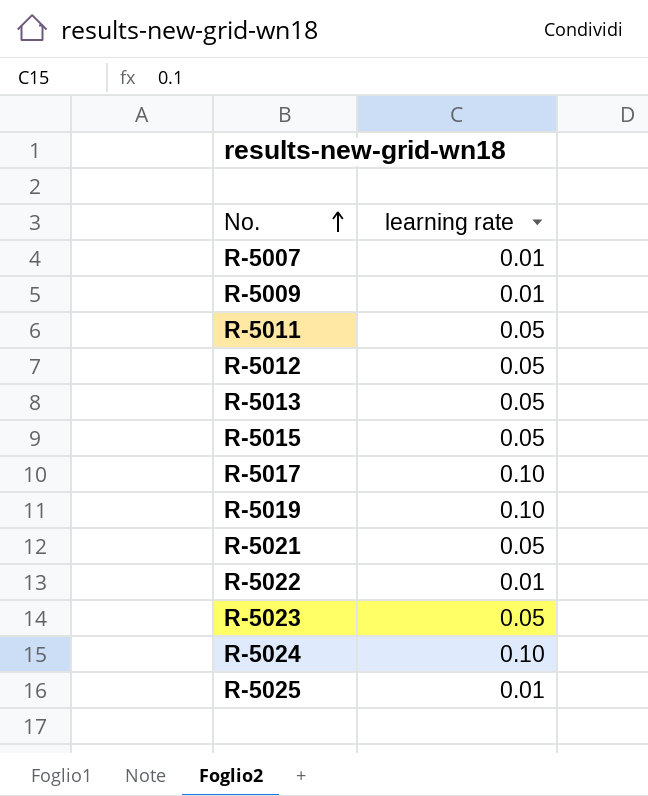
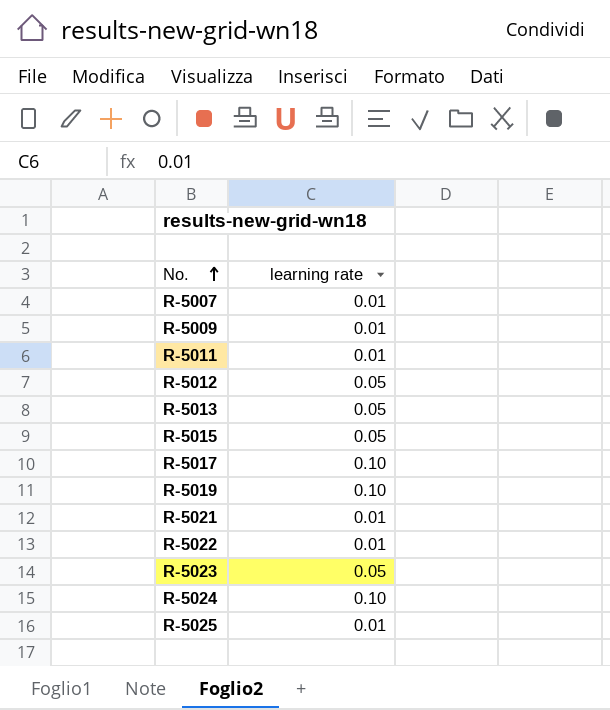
R-5011 | learning rate: 0.05 -> 0.01
R-5021 | learning rate: 0.05 -> 0.01

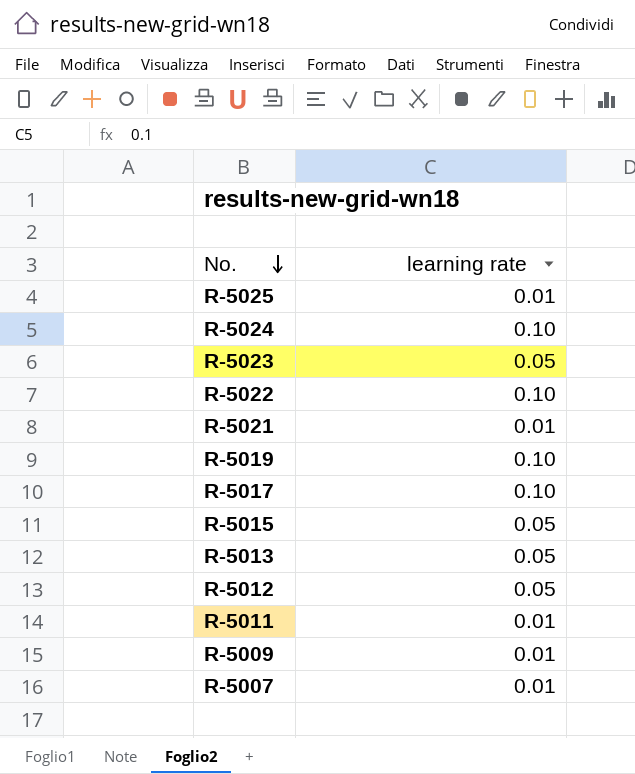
row order: No. ascending -> No. descending
R-5022 | learning rate: 0.01 -> 0.10

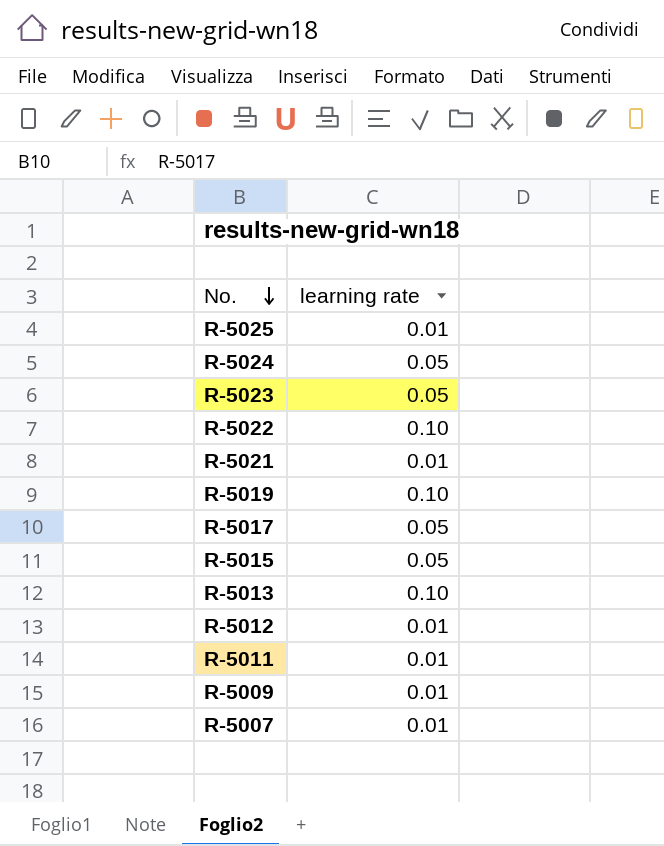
R-5024 | learning rate: 0.10 -> 0.05
R-5017 | learning rate: 0.10 -> 0.05
R-5013 | learning rate: 0.05 -> 0.10
R-5012 | learning rate: 0.05 -> 0.01

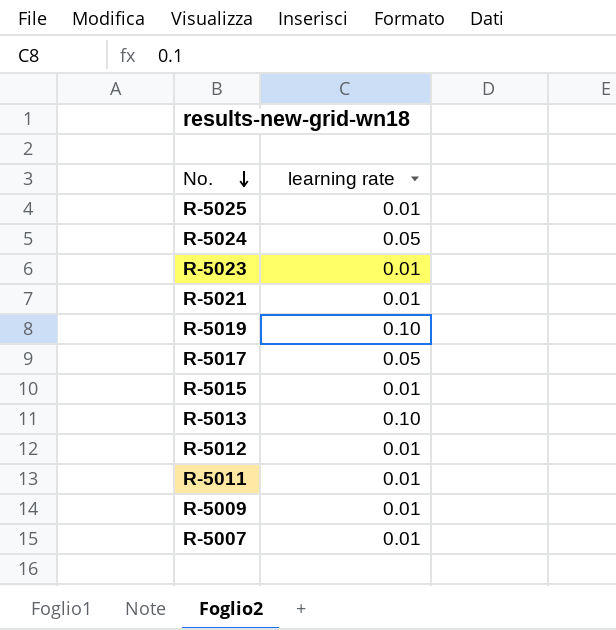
row R-5022: 0.10 -> none
R-5023 | learning rate: 0.05 -> 0.01
R-5015 | learning rate: 0.05 -> 0.01

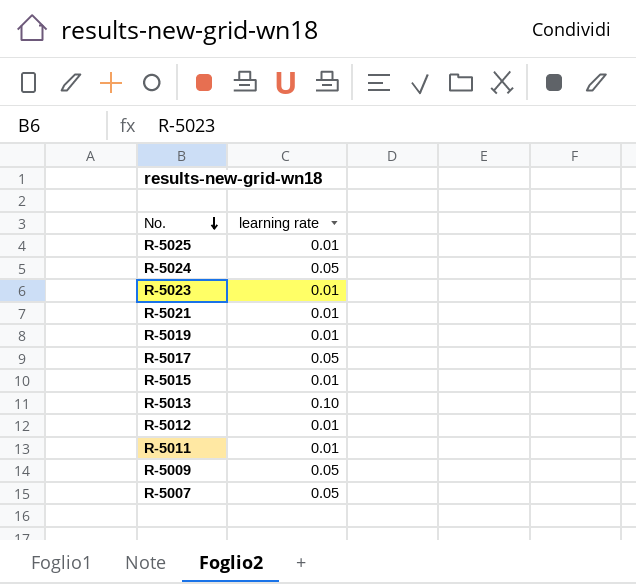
R-5019 | learning rate: 0.10 -> 0.01
R-5009 | learning rate: 0.01 -> 0.05
R-5007 | learning rate: 0.01 -> 0.05

